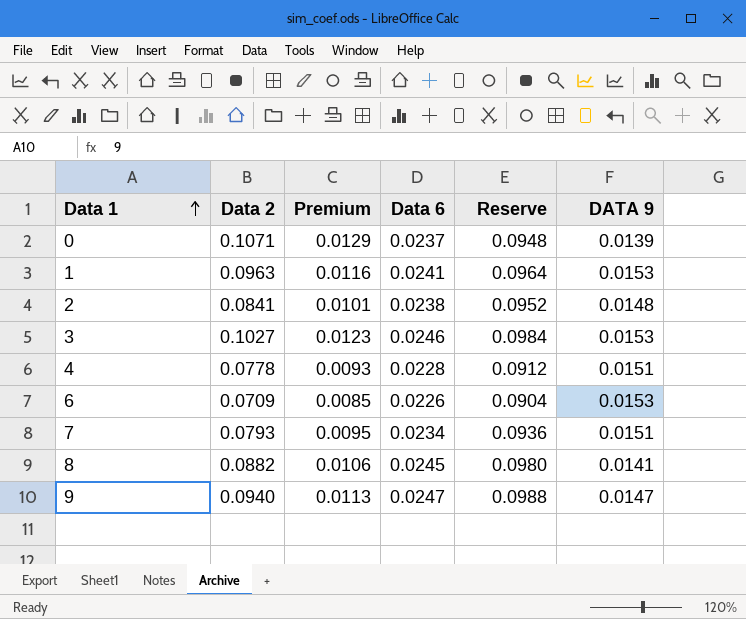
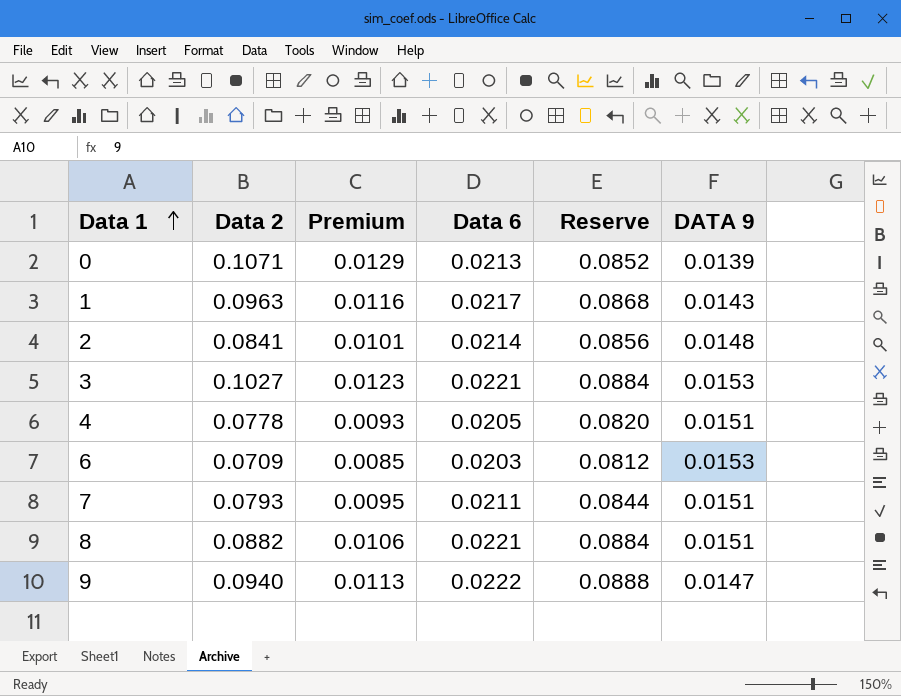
0 | Data 6: 0.0237 -> 0.0213
0 | Reserve: 0.0948 -> 0.0852
1 | Data 6: 0.0241 -> 0.0217
1 | Reserve: 0.0964 -> 0.0868
1 | DATA 9: 0.0153 -> 0.0143
2 | Data 6: 0.0238 -> 0.0214
2 | Reserve: 0.0952 -> 0.0856
3 | Data 6: 0.0246 -> 0.0221
3 | Reserve: 0.0984 -> 0.0884
4 | Data 6: 0.0228 -> 0.0205
4 | Reserve: 0.0912 -> 0.0820
6 | Data 6: 0.0226 -> 0.0203
6 | Reserve: 0.0904 -> 0.0812
7 | Data 6: 0.0234 -> 0.0211
7 | Reserve: 0.0936 -> 0.0844
8 | Data 6: 0.0245 -> 0.0221
8 | Reserve: 0.0980 -> 0.0884
8 | DATA 9: 0.0141 -> 0.0151
9 | Data 6: 0.0247 -> 0.0222
9 | Reserve: 0.0988 -> 0.0888

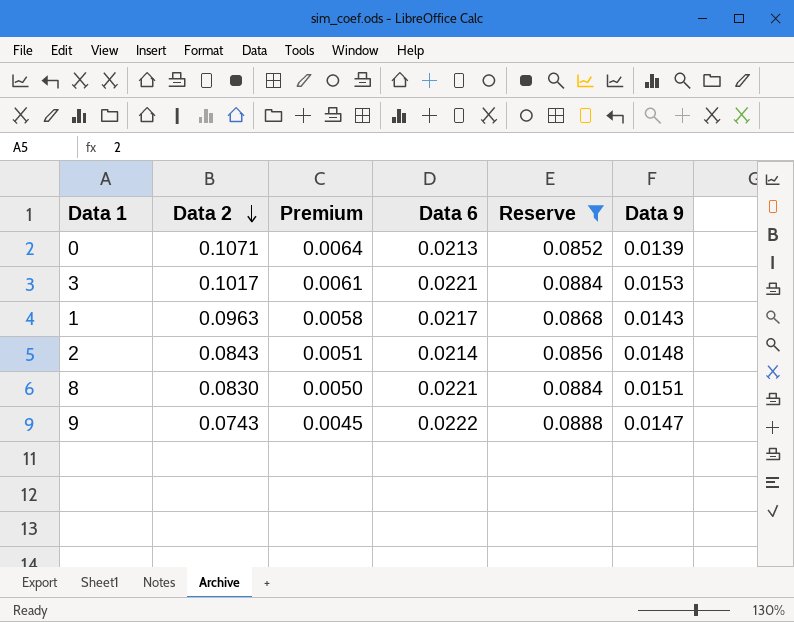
filter: none -> Reserve >= 0.0852
row order: Data 1 ascending -> Data 2 descending
column Premium | formula: [Data 2] * 0.12 -> [Data 2] * 0.06
column name: DATA 9 -> Data 9
3 | Data 2: 0.1027 -> 0.1017
2 | Data 2: 0.0841 -> 0.0843
8 | Data 2: 0.0882 -> 0.0830
9 | Data 2: 0.0940 -> 0.0743

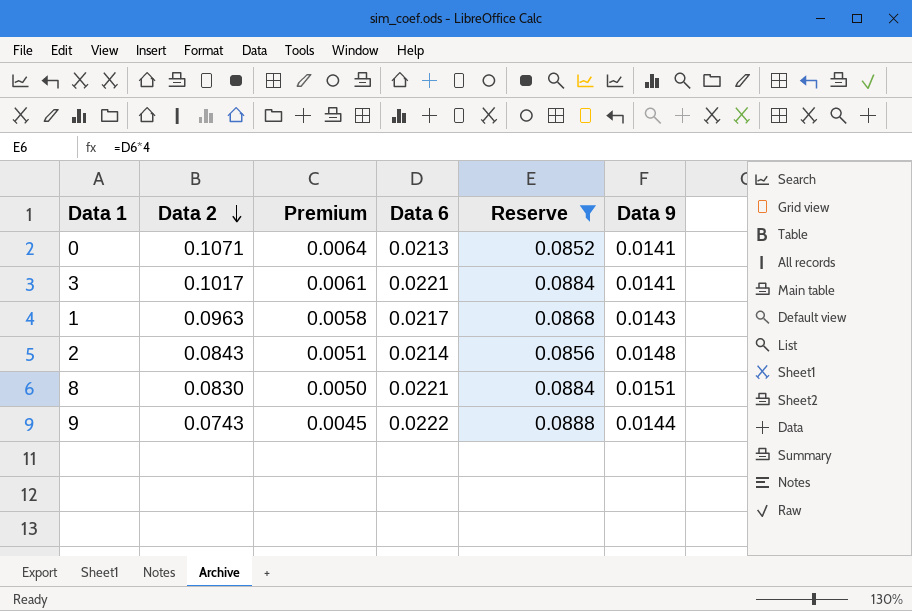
0 | Data 9: 0.0139 -> 0.0141
3 | Data 9: 0.0153 -> 0.0141
9 | Data 9: 0.0147 -> 0.0144

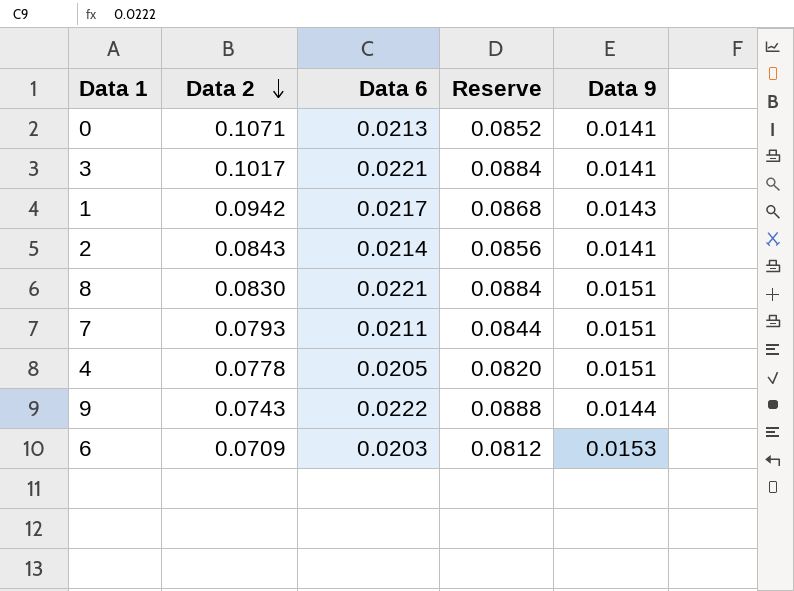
filter: Reserve >= 0.0852 -> none
column Premium | formula: [Data 2] * 0.06 -> none
1 | Data 2: 0.0963 -> 0.0942
2 | Data 9: 0.0148 -> 0.0141

